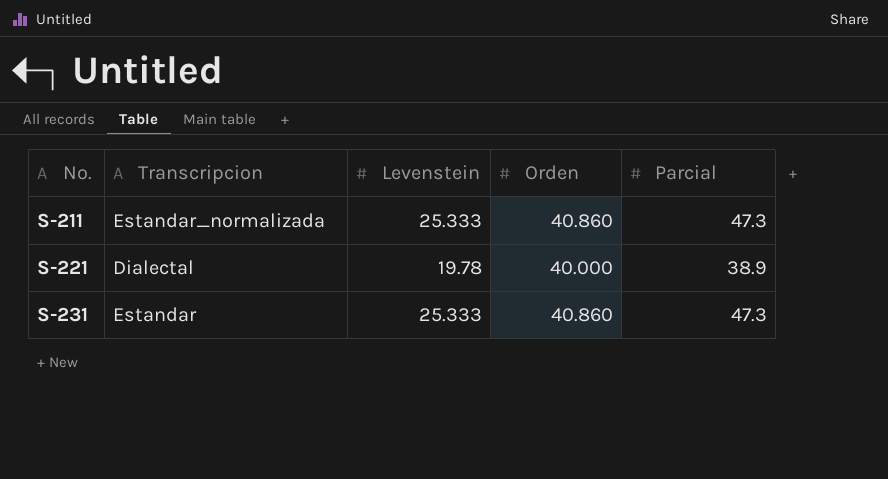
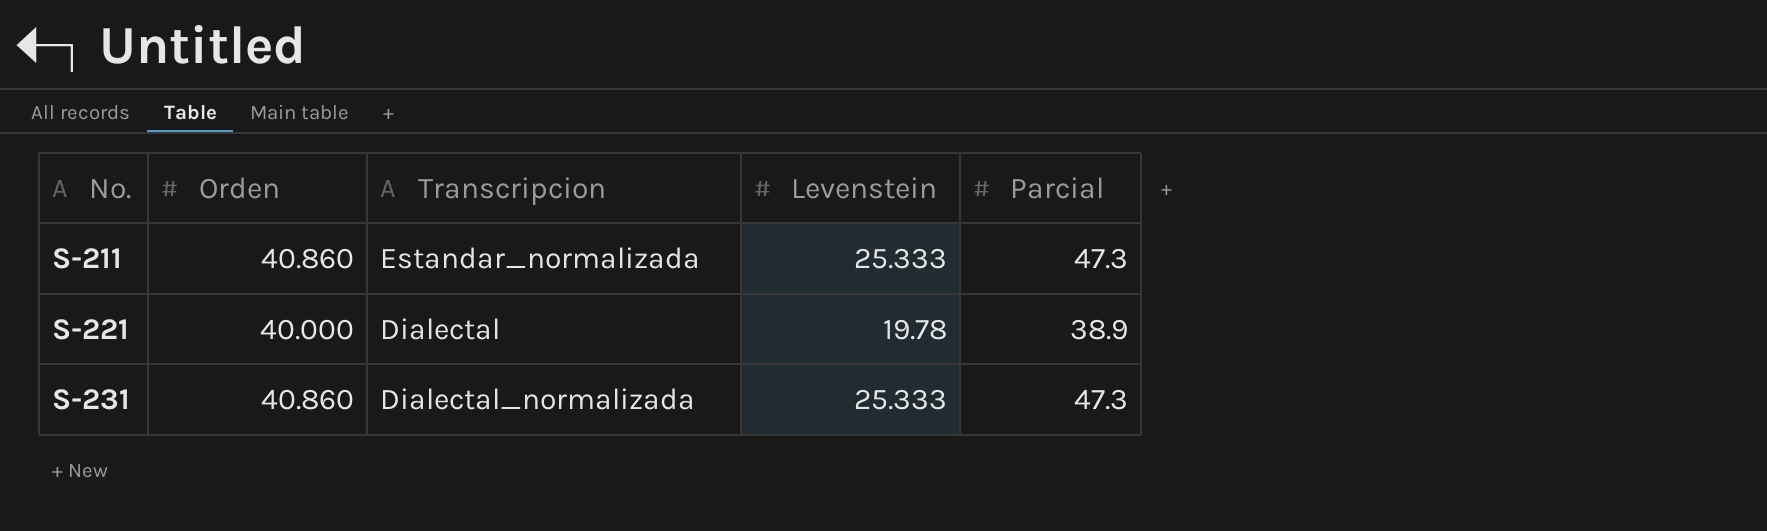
column Orden | position: 4 -> 2
S-231 | Transcripcion: Estandar -> Dialectal_normalizada

